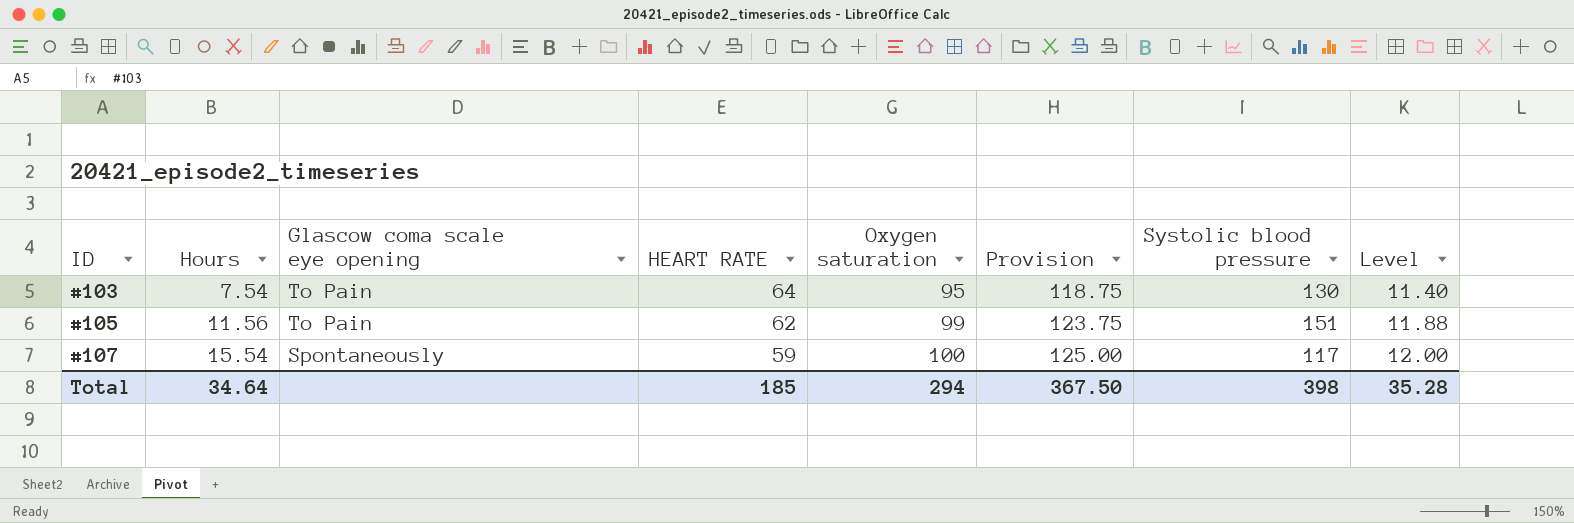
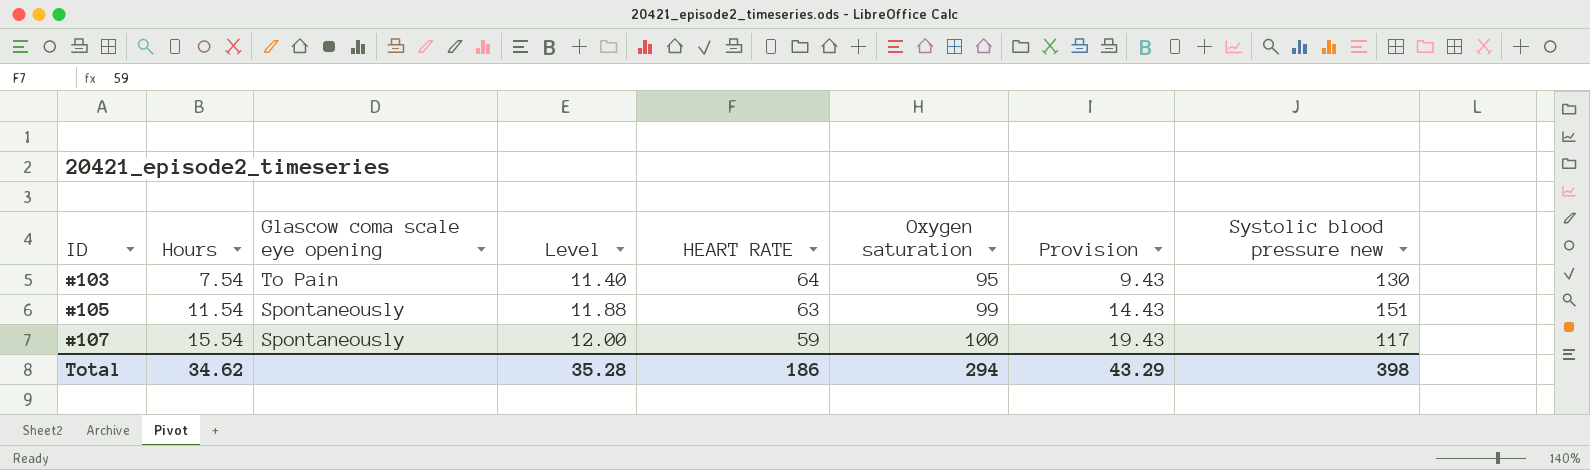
column Level | position: 8 -> 4
column Provision | formula: [Oxygen saturation] * 1.25 -> [Hours] * 1.25
column name: Systolic blood pressure -> Systolic blood pressure new
#105 | Hours: 11.56 -> 11.54
#105 | Glascow coma scale eye opening: To Pain -> Spontaneously
#105 | HEART RATE: 62 -> 63
Total | Hours: 34.64 -> 34.62
Total | HEART RATE: 185 -> 186
Total | Provision: 367.50 -> 43.29

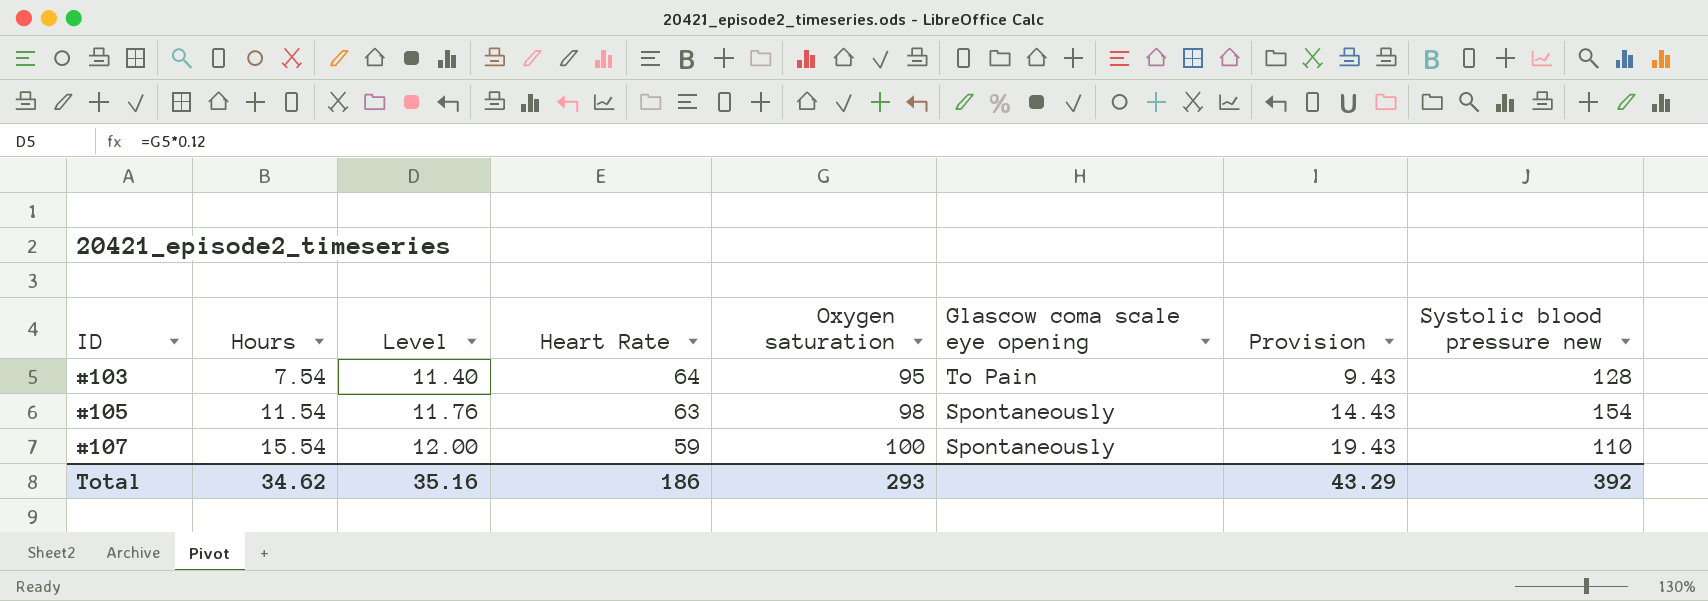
column name: HEART RATE -> Heart Rate
column Glascow coma scale eye opening | position: 3 -> 6
#103 | Systolic blood pressure new: 130 -> 128
#105 | Level: 11.88 -> 11.76
#105 | Oxygen saturation: 99 -> 98
#105 | Systolic blood pressure new: 151 -> 154
#107 | Systolic blood pressure new: 117 -> 110
Total | Level: 35.28 -> 35.16
Total | Oxygen saturation: 294 -> 293
Total | Systolic blood pressure new: 398 -> 392

